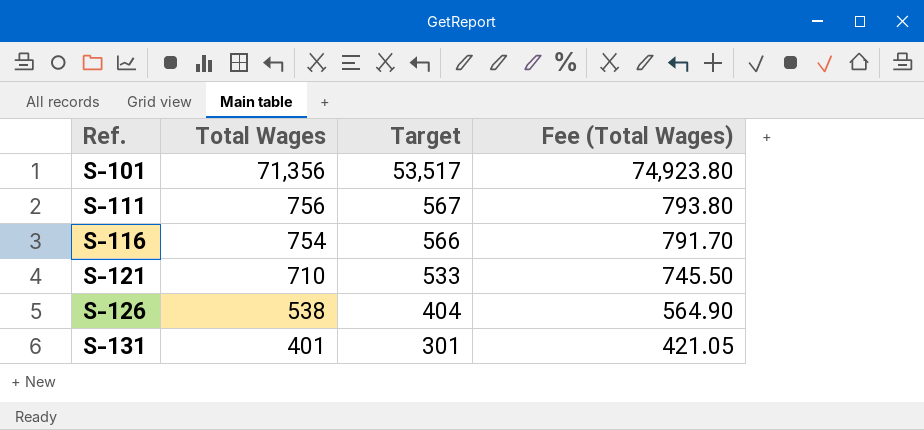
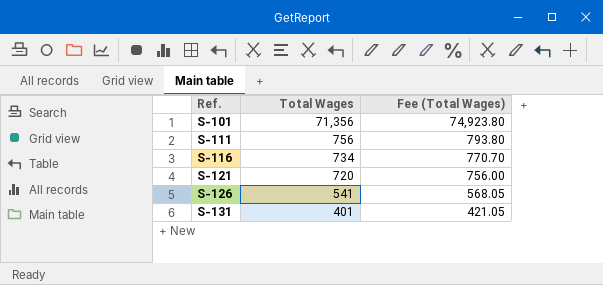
column Target | formula: [Total Wages] * 0.75 -> none
S-116 | Total Wages: 754 -> 734
S-116 | Fee (Total Wages): 791.70 -> 770.70
S-121 | Total Wages: 710 -> 720
S-121 | Fee (Total Wages): 745.50 -> 756.00
S-126 | Total Wages: 538 -> 541
S-126 | Fee (Total Wages): 564.90 -> 568.05

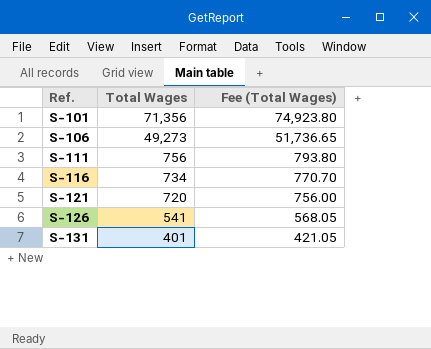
row S-106: none -> 49,273 | 51,736.65

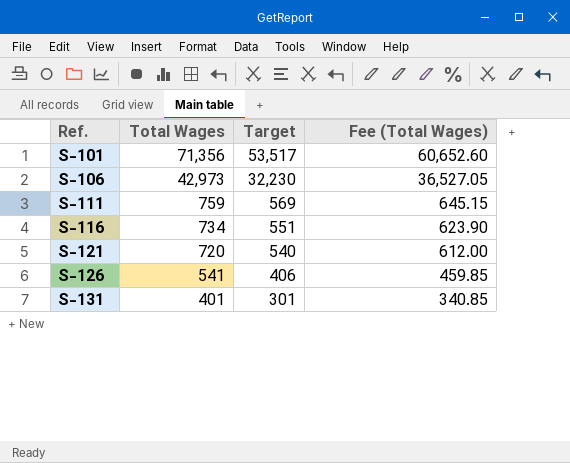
column Target | formula: none -> [Total Wages] * 0.75
column Fee (Total Wages) | formula: [Total Wages] * 1.05 -> [Total Wages] * 0.85
S-106 | Total Wages: 49,273 -> 42,973
S-111 | Total Wages: 756 -> 759

